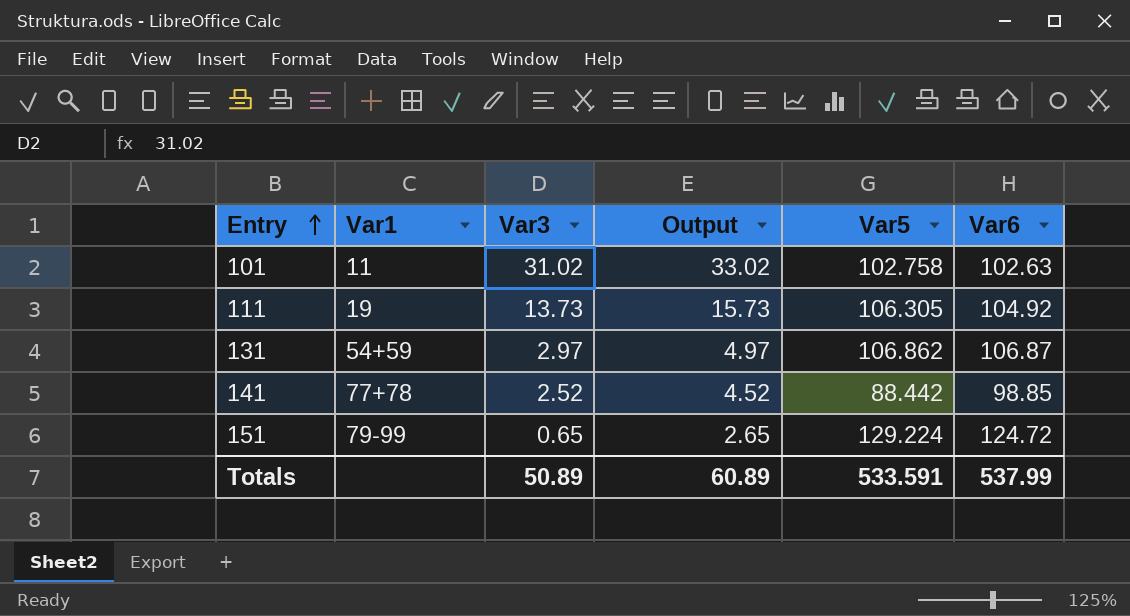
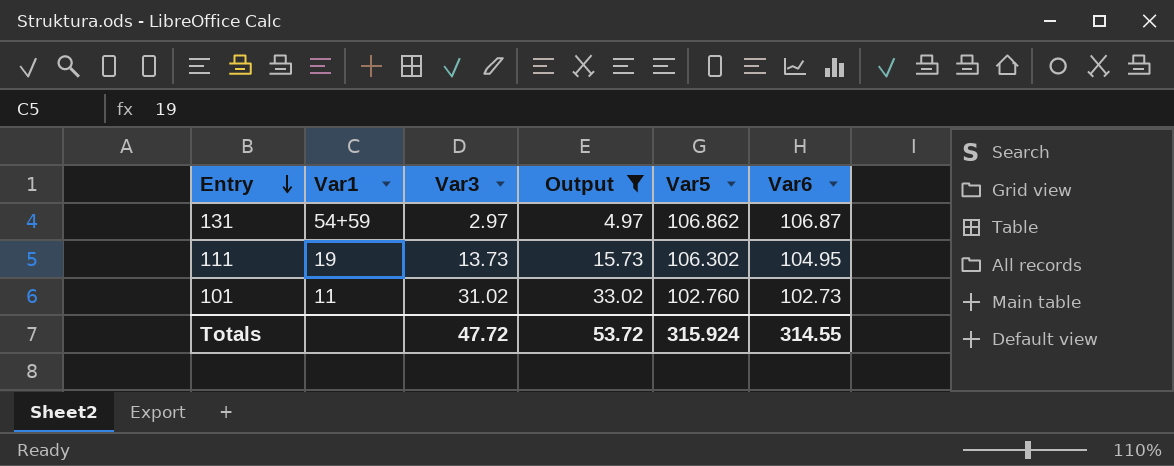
filter: none -> Output >= 4.97
row order: Entry ascending -> Entry descending
111 | Var5: 106.305 -> 106.302
111 | Var6: 104.92 -> 104.95
101 | Var5: 102.758 -> 102.760
101 | Var6: 102.63 -> 102.73
Totals | Var3: 50.89 -> 47.72
Totals | Output: 60.89 -> 53.72
Totals | Var5: 533.591 -> 315.924
Totals | Var6: 537.99 -> 314.55

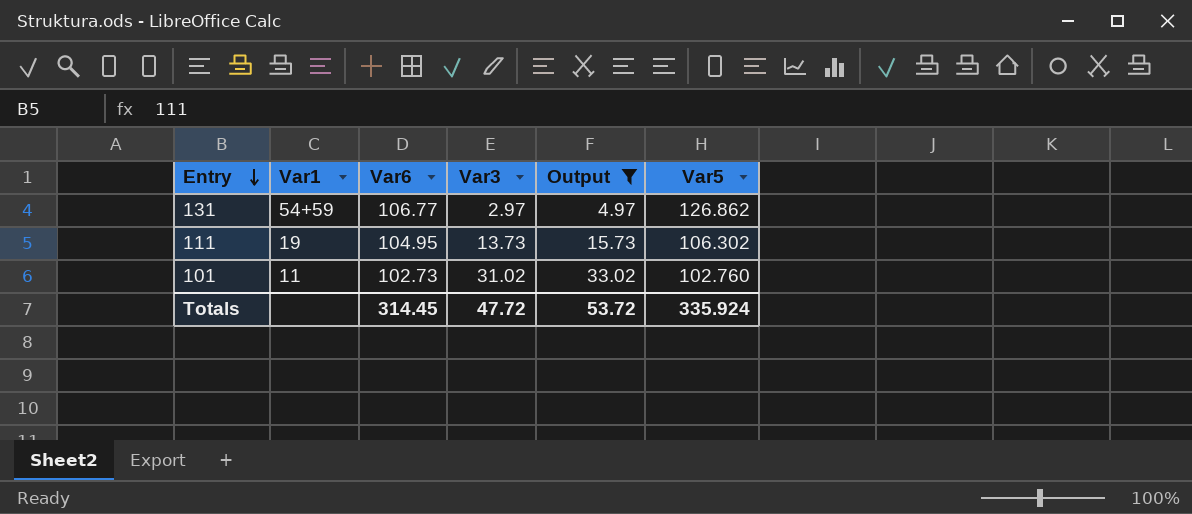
column Var6 | position: 6 -> 3
131 | Var6: 106.87 -> 106.77
131 | Var5: 106.862 -> 126.862
Totals | Var6: 314.55 -> 314.45
Totals | Var5: 315.924 -> 335.924

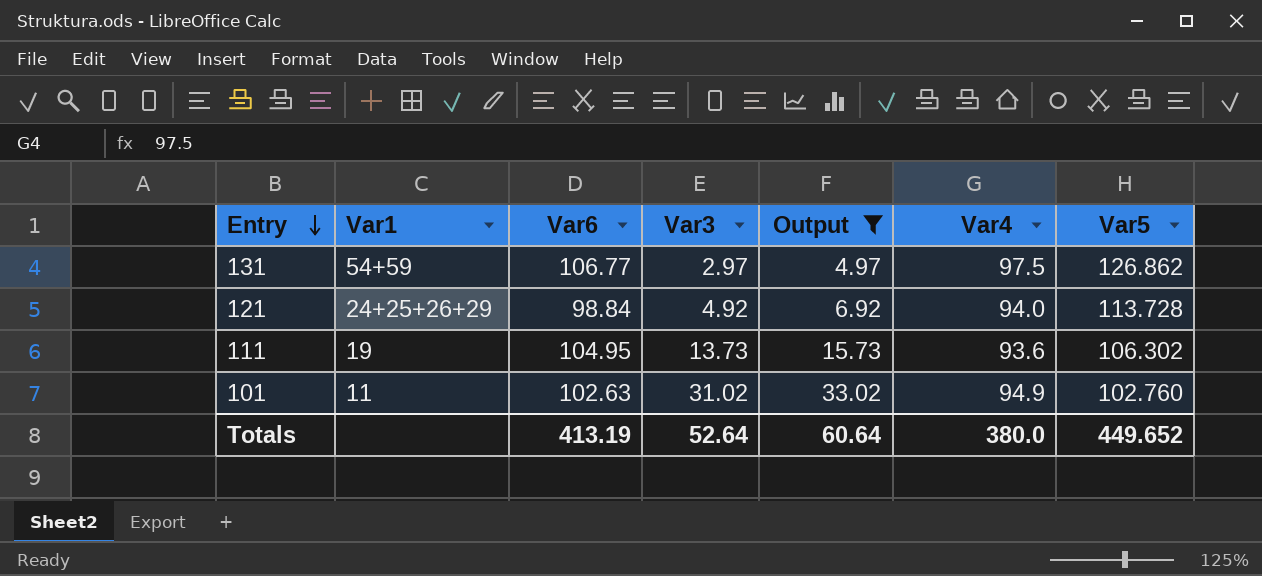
column Var4 | position: none -> 6
row 121: none -> 24+25+26+29 | 98.84 | 4.92 | 6.92 | 94.0 | 113.728
101 | Var6: 102.73 -> 102.63
Totals | Var6: 314.45 -> 413.19
Totals | Var3: 47.72 -> 52.64
Totals | Output: 53.72 -> 60.64
Totals | Var5: 335.924 -> 449.652

